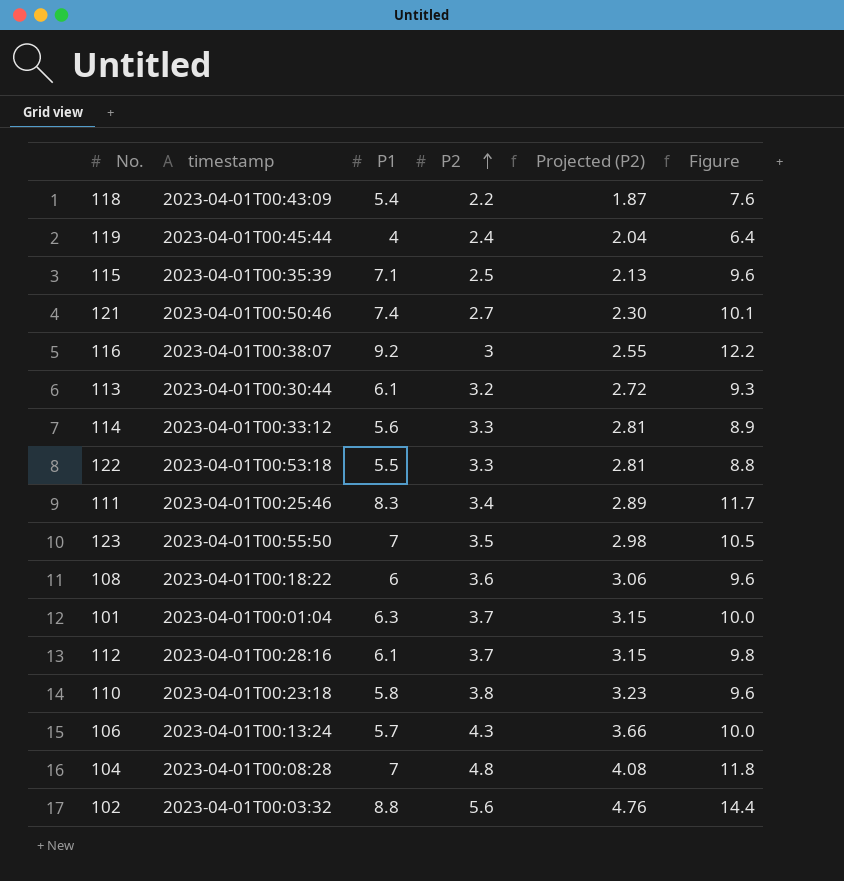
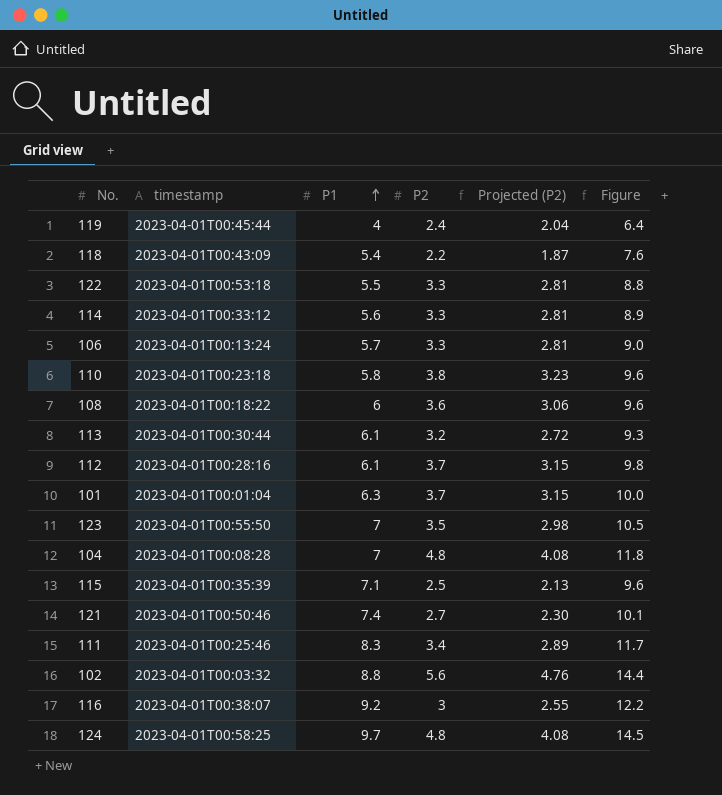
row order: P2 ascending -> P1 ascending
106 | P2: 4.3 -> 3.3
106 | Projected (P2): 3.66 -> 2.81
106 | Figure: 10.0 -> 9.0
row 124: none -> 2023-04-01T00:58:25 | 9.7 | 4.8 | 4.08 | 14.5

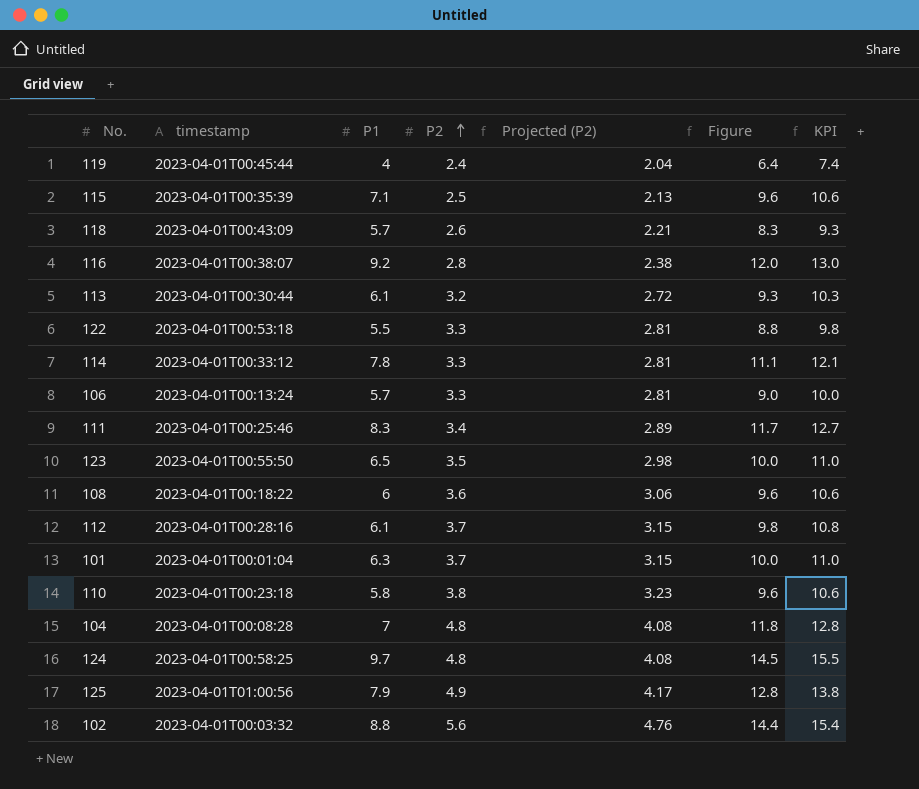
row order: P1 ascending -> P2 ascending
column KPI | formula: none -> [Figure] + 1
row 121: 2023-04-01T00:50:46 | 7.4 | 2.7 | 2.30 | 10.1 -> none
118 | P1: 5.4 -> 5.7
118 | P2: 2.2 -> 2.6
118 | Projected (P2): 1.87 -> 2.21
118 | Figure: 7.6 -> 8.3
116 | P2: 3 -> 2.8
116 | Projected (P2): 2.55 -> 2.38
116 | Figure: 12.2 -> 12.0
114 | P1: 5.6 -> 7.8
114 | Figure: 8.9 -> 11.1
123 | P1: 7 -> 6.5
123 | Figure: 10.5 -> 10.0
row 125: none -> 2023-04-01T01:00:56 | 7.9 | 4.9 | 4.17 | 12.8 | 13.8

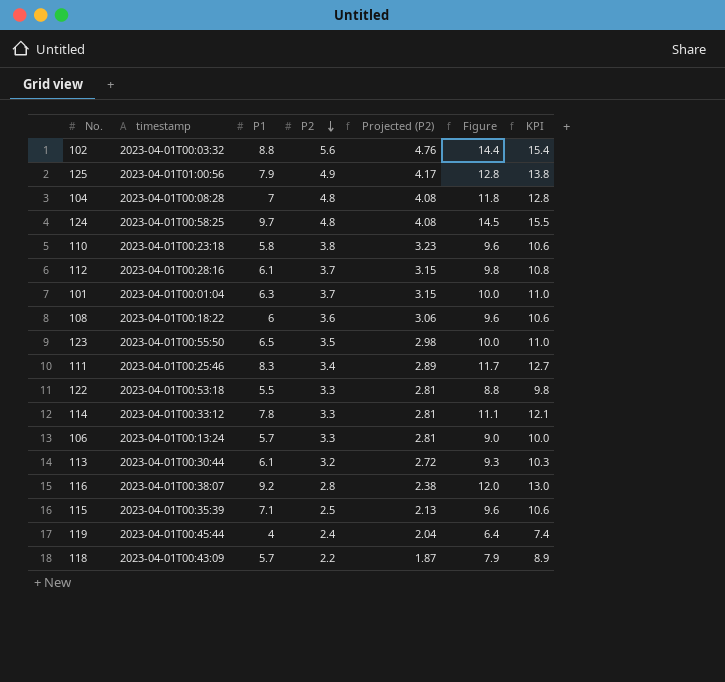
row order: P2 ascending -> P2 descending
118 | P2: 2.6 -> 2.2
118 | Projected (P2): 2.21 -> 1.87
118 | Figure: 8.3 -> 7.9
118 | KPI: 9.3 -> 8.9

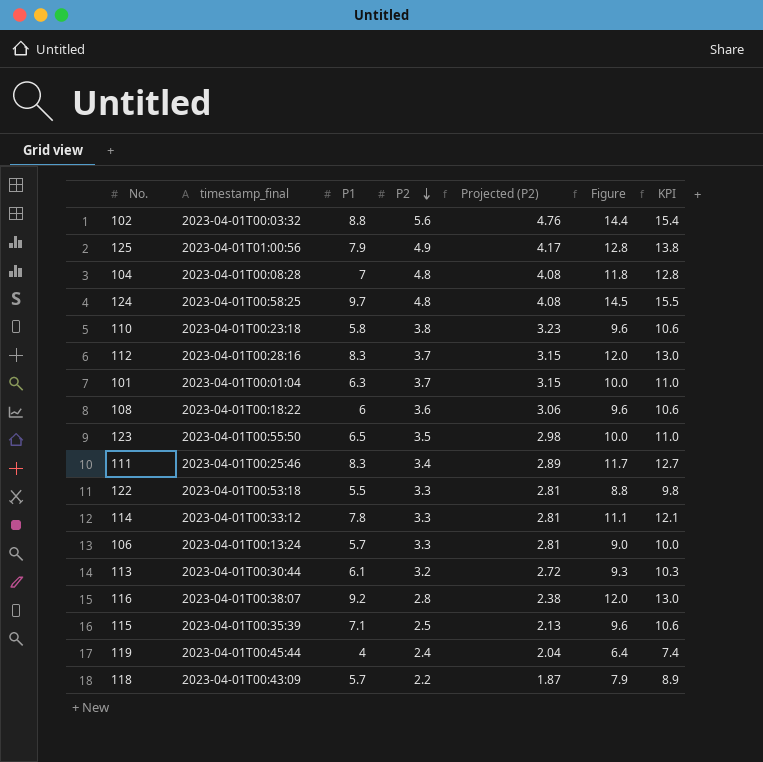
column name: timestamp -> timestamp_final
112 | P1: 6.1 -> 8.3
112 | Figure: 9.8 -> 12.0
112 | KPI: 10.8 -> 13.0

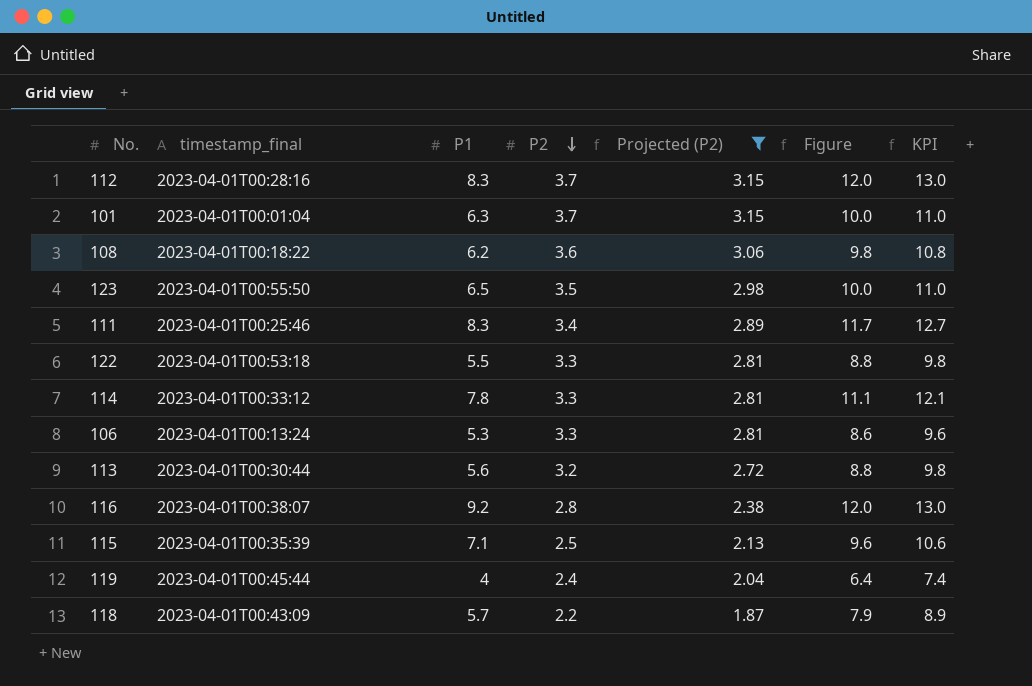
filter: none -> Projected (P2) <= 3.15
108 | P1: 6 -> 6.2
108 | Figure: 9.6 -> 9.8
108 | KPI: 10.6 -> 10.8
106 | P1: 5.7 -> 5.3
106 | Figure: 9.0 -> 8.6
106 | KPI: 10.0 -> 9.6
113 | P1: 6.1 -> 5.6
113 | Figure: 9.3 -> 8.8
113 | KPI: 10.3 -> 9.8

